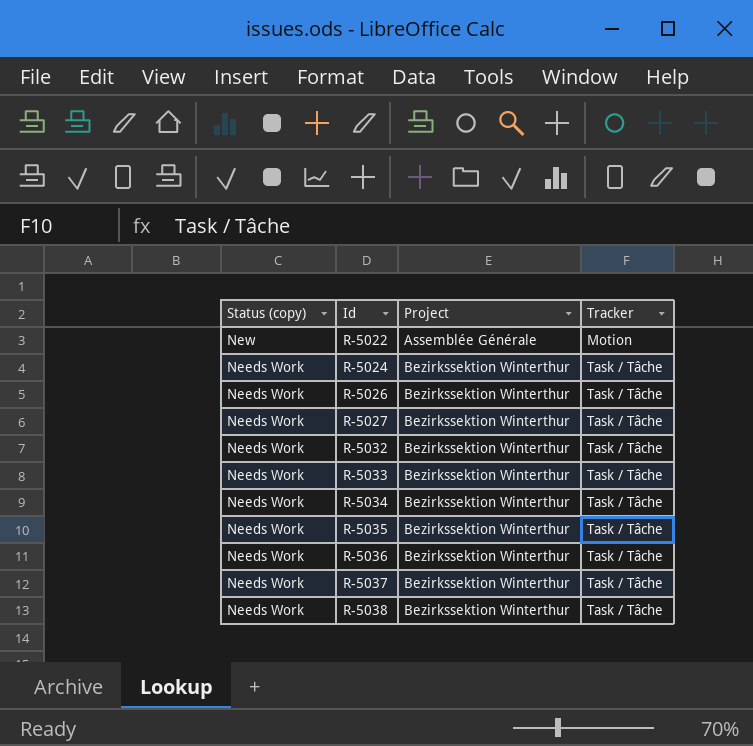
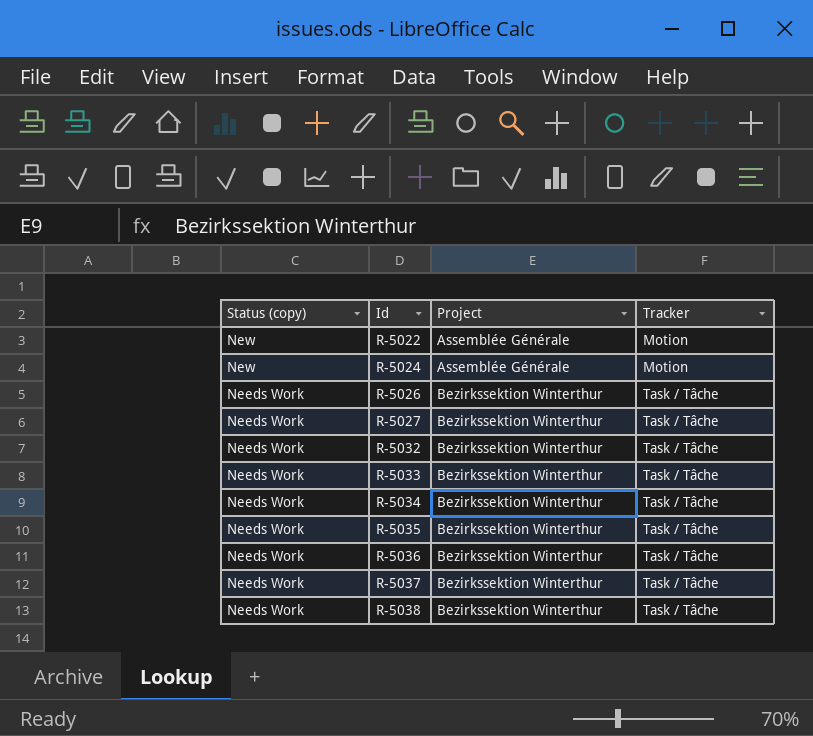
R-5024 | Status (copy): Needs Work -> New
R-5024 | Project: Bezirkssektion Winterthur -> Assemblée Générale
R-5024 | Tracker: Task / Tâche -> Motion

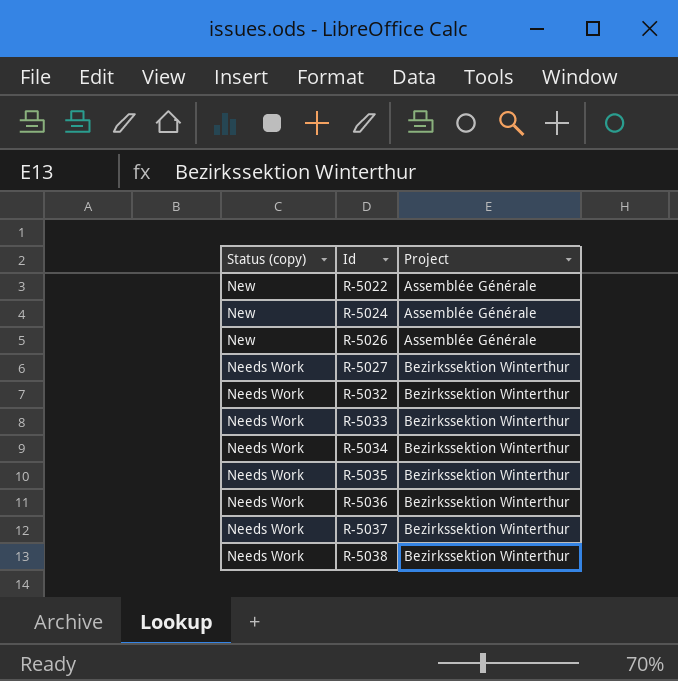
column Tracker | position: 4 -> none
R-5026 | Status (copy): Needs Work -> New
R-5026 | Project: Bezirkssektion Winterthur -> Assemblée Générale

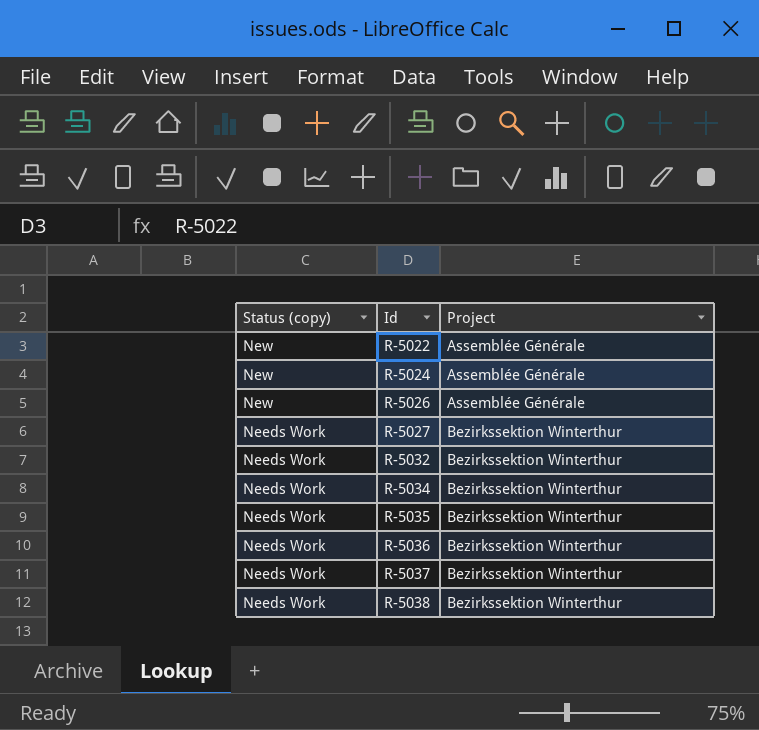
row R-5033: Needs Work | Bezirkssektion Winterthur -> none

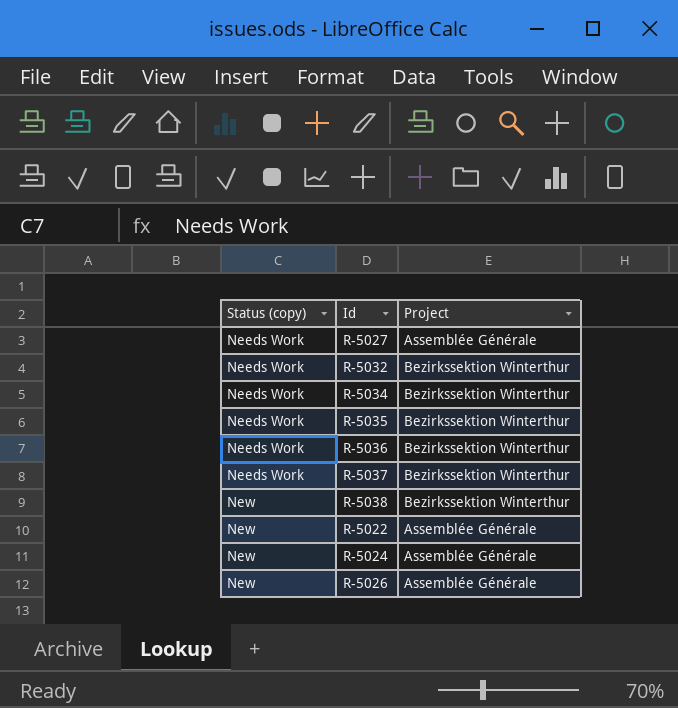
row order: Status (copy) descending -> Status (copy) ascending
R-5027 | Project: Bezirkssektion Winterthur -> Assemblée Générale
R-5038 | Status (copy): Needs Work -> New

